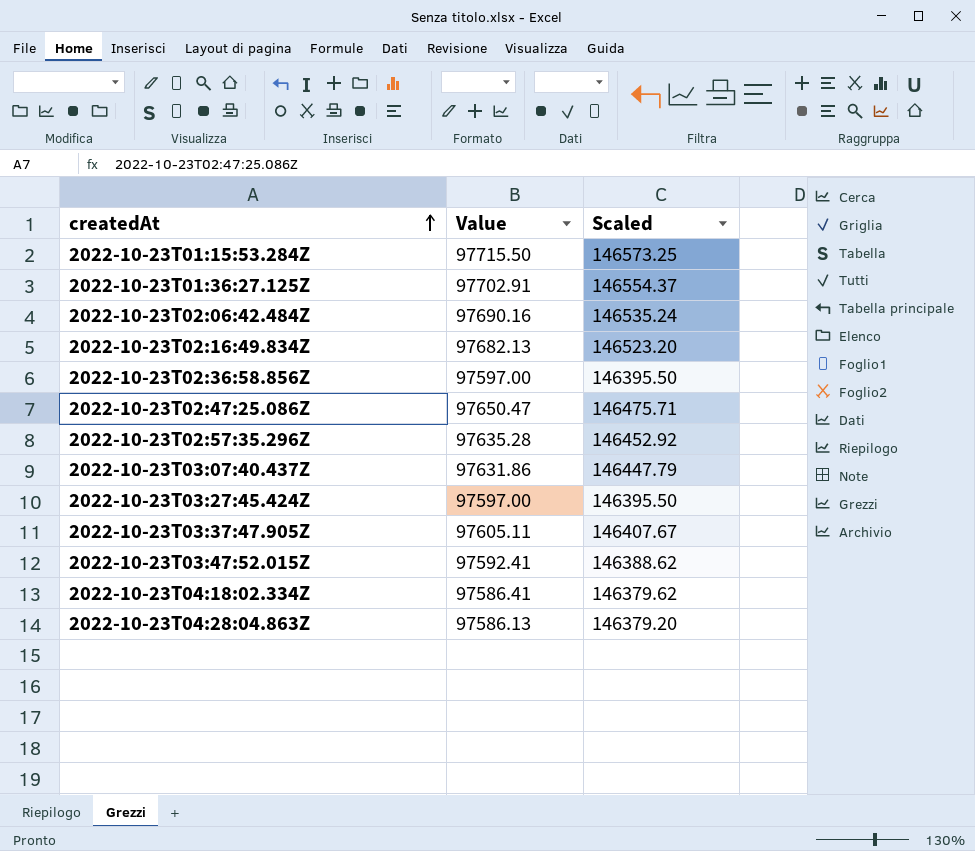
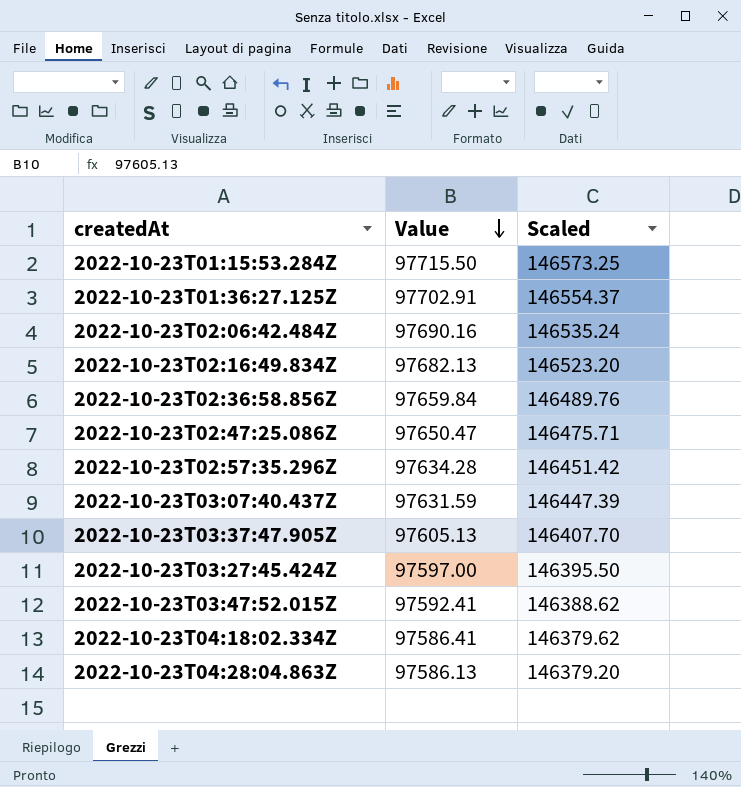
row order: createdAt ascending -> Value descending
2022-10-23T02:36:58.856Z | Value: 97597.00 -> 97659.84
2022-10-23T02:36:58.856Z | Scaled: 146395.50 -> 146489.76
2022-10-23T02:57:35.296Z | Value: 97635.28 -> 97634.28
2022-10-23T02:57:35.296Z | Scaled: 146452.92 -> 146451.42
2022-10-23T03:07:40.437Z | Value: 97631.86 -> 97631.59
2022-10-23T03:07:40.437Z | Scaled: 146447.79 -> 146447.39
2022-10-23T03:37:47.905Z | Value: 97605.11 -> 97605.13
2022-10-23T03:37:47.905Z | Scaled: 146407.67 -> 146407.70

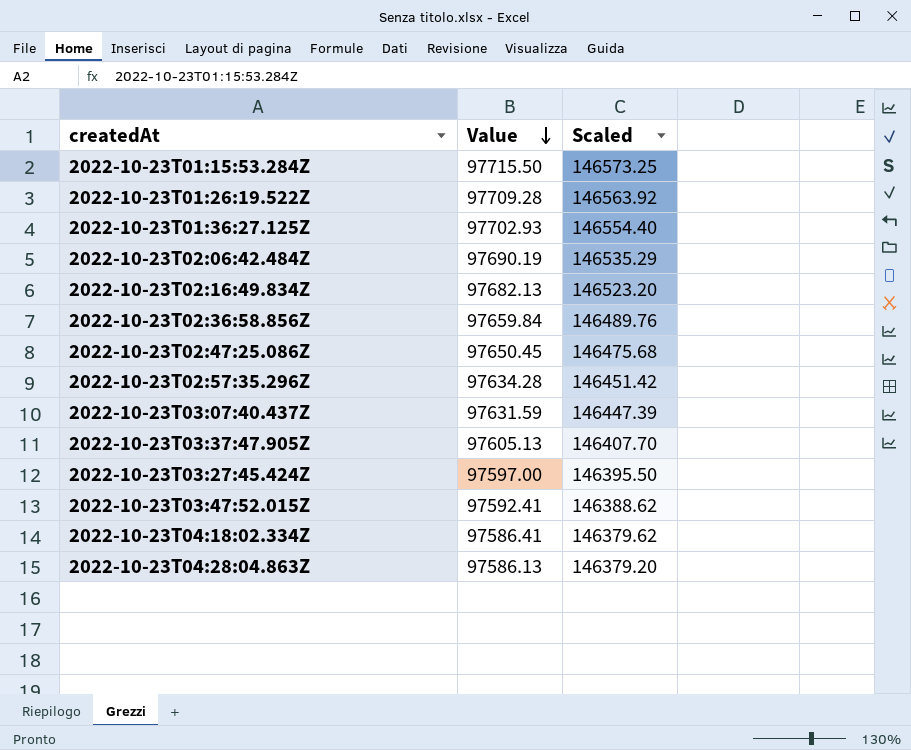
row 2022-10-23T01:26:19.522Z: none -> 97709.28 | 146563.92
2022-10-23T01:36:27.125Z | Value: 97702.91 -> 97702.93
2022-10-23T01:36:27.125Z | Scaled: 146554.37 -> 146554.40
2022-10-23T02:06:42.484Z | Value: 97690.16 -> 97690.19
2022-10-23T02:06:42.484Z | Scaled: 146535.24 -> 146535.29
2022-10-23T02:47:25.086Z | Value: 97650.47 -> 97650.45
2022-10-23T02:47:25.086Z | Scaled: 146475.71 -> 146475.68

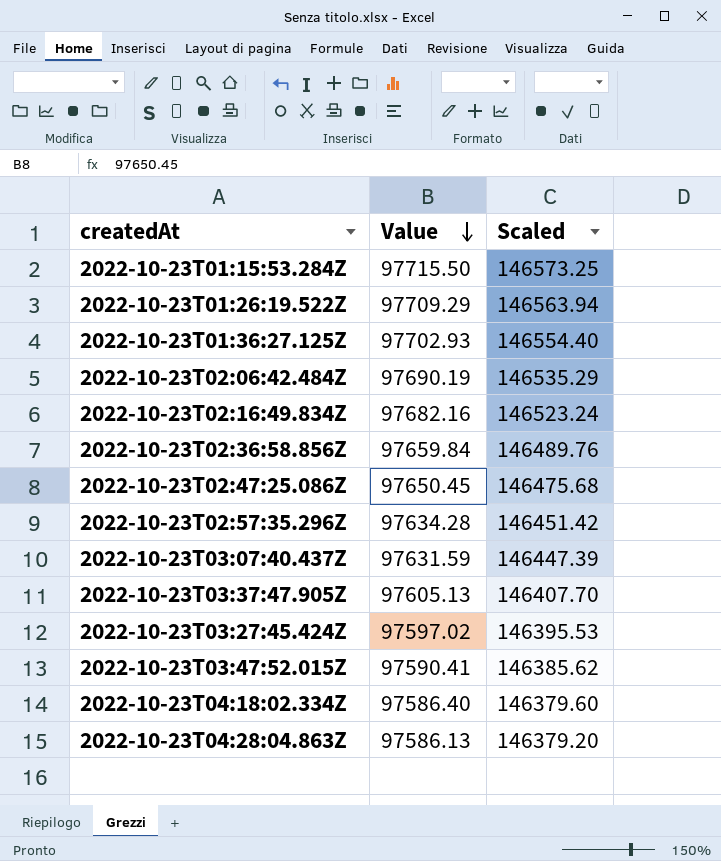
2022-10-23T01:26:19.522Z | Value: 97709.28 -> 97709.29
2022-10-23T01:26:19.522Z | Scaled: 146563.92 -> 146563.94
2022-10-23T02:16:49.834Z | Value: 97682.13 -> 97682.16
2022-10-23T02:16:49.834Z | Scaled: 146523.20 -> 146523.24
2022-10-23T03:27:45.424Z | Value: 97597.00 -> 97597.02
2022-10-23T03:27:45.424Z | Scaled: 146395.50 -> 146395.53
2022-10-23T03:47:52.015Z | Value: 97592.41 -> 97590.41
2022-10-23T03:47:52.015Z | Scaled: 146388.62 -> 146385.62
2022-10-23T04:18:02.334Z | Value: 97586.41 -> 97586.40
2022-10-23T04:18:02.334Z | Scaled: 146379.62 -> 146379.60

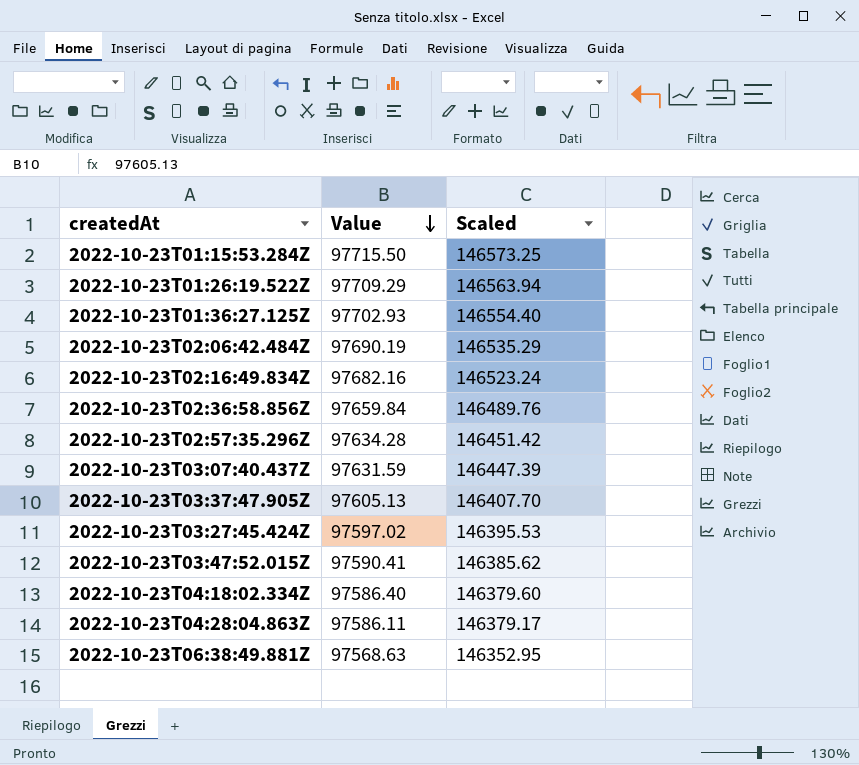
row 2022-10-23T02:47:25.086Z: 97650.45 | 146475.68 -> none
2022-10-23T04:28:04.863Z | Value: 97586.13 -> 97586.11
2022-10-23T04:28:04.863Z | Scaled: 146379.20 -> 146379.17
row 2022-10-23T06:38:49.881Z: none -> 97568.63 | 146352.95

